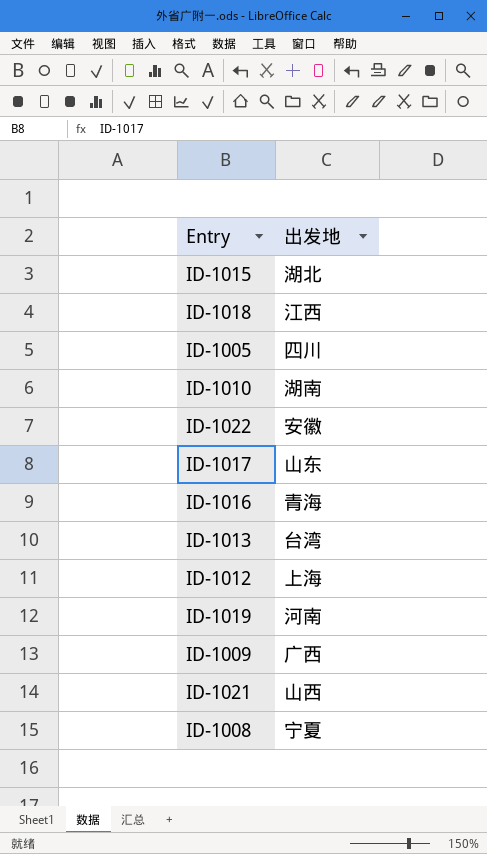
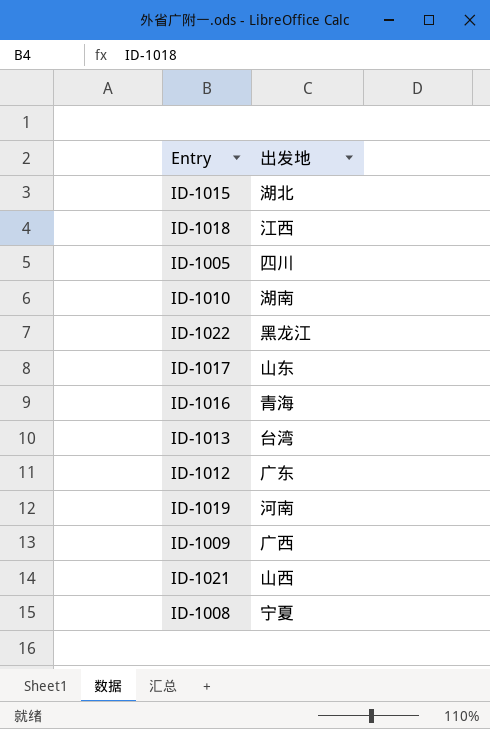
ID-1022 | 出发地: 安徽 -> 黑龙江
ID-1012 | 出发地: 上海 -> 广东

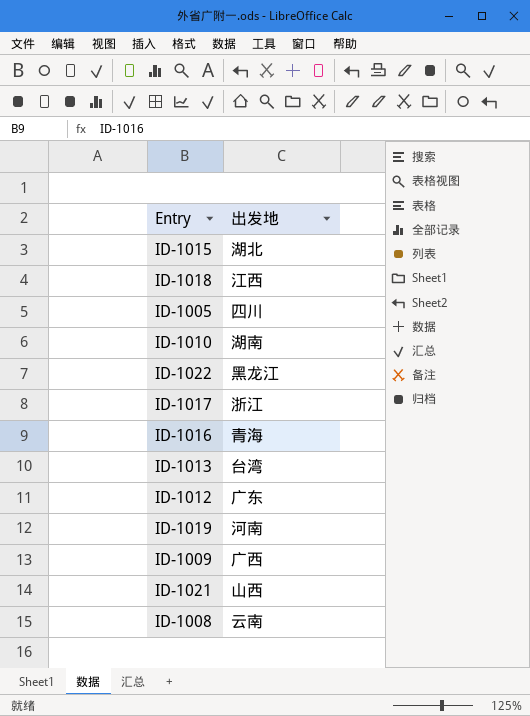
ID-1017 | 出发地: 山东 -> 浙江
ID-1008 | 出发地: 宁夏 -> 云南

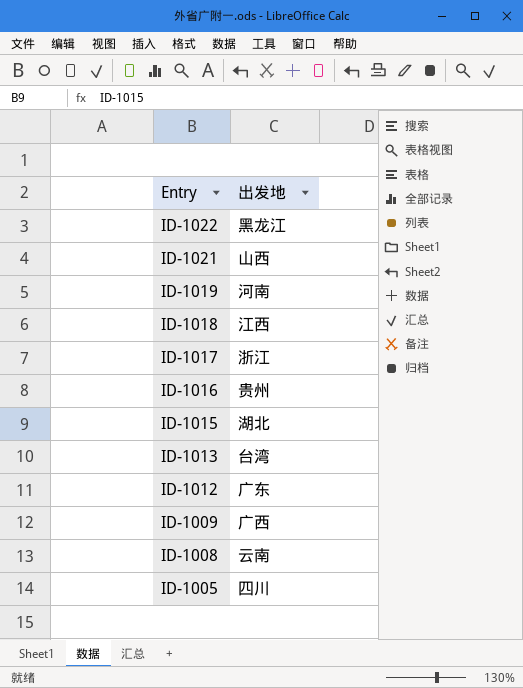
row order: none -> Entry descending
row ID-1010: 湖南 -> none
ID-1016 | 出发地: 青海 -> 贵州

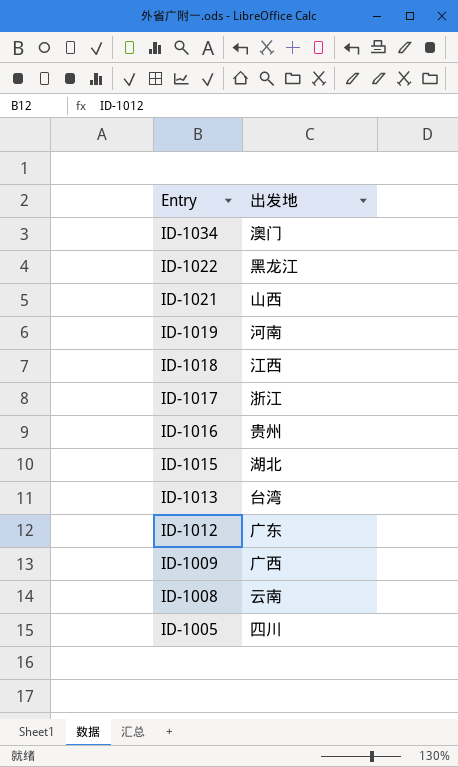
row ID-1034: none -> 澳门

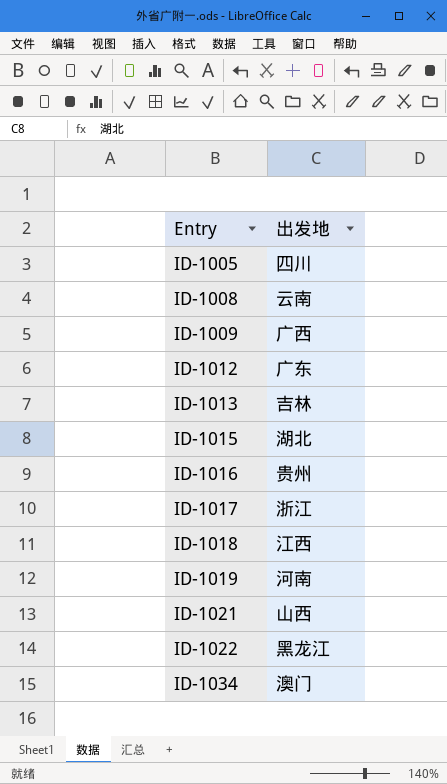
row order: Entry descending -> Entry ascending
ID-1013 | 出发地: 台湾 -> 吉林

